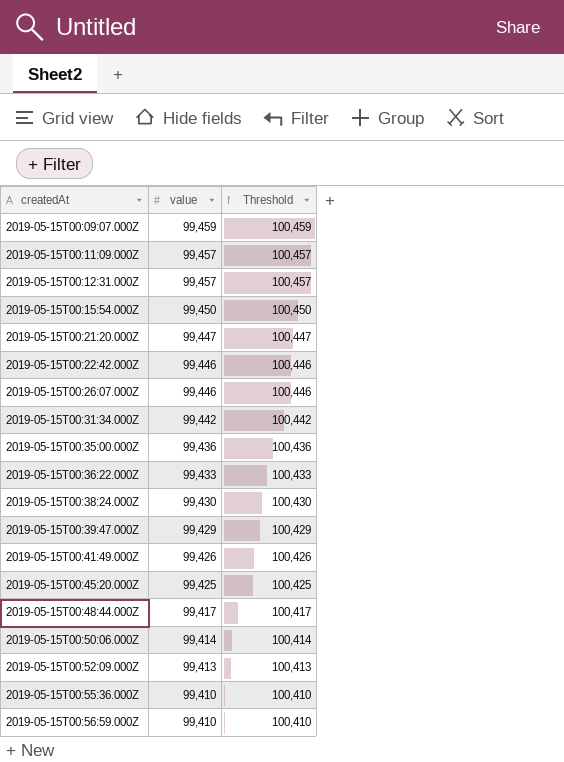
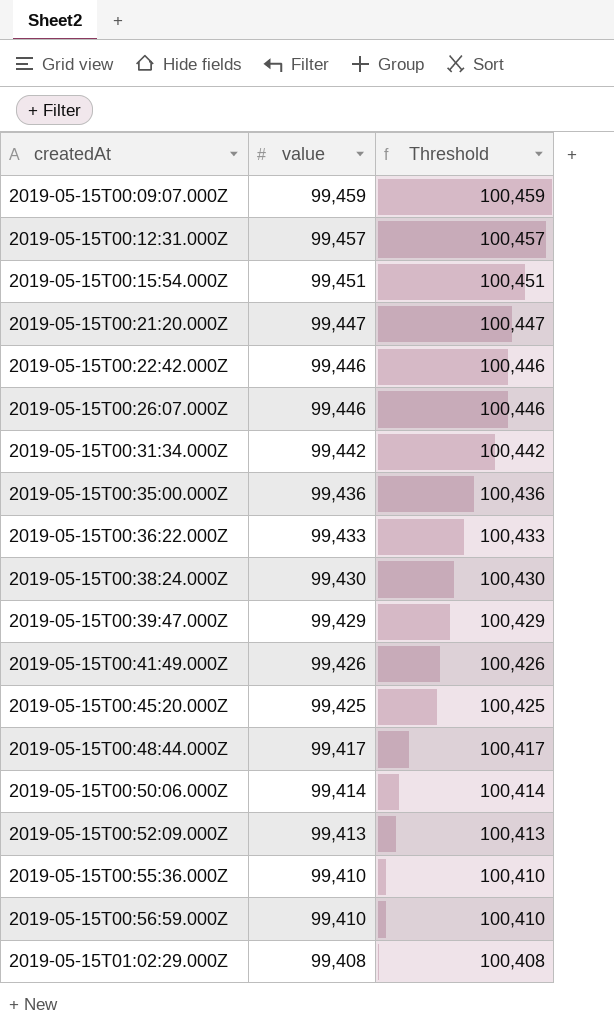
row 2019-05-15T00:11:09.000Z: 99,457 | 100,457 -> none
2019-05-15T00:15:54.000Z | value: 99,450 -> 99,451
2019-05-15T00:15:54.000Z | Threshold: 100,450 -> 100,451
row 2019-05-15T01:02:29.000Z: none -> 99,408 | 100,408

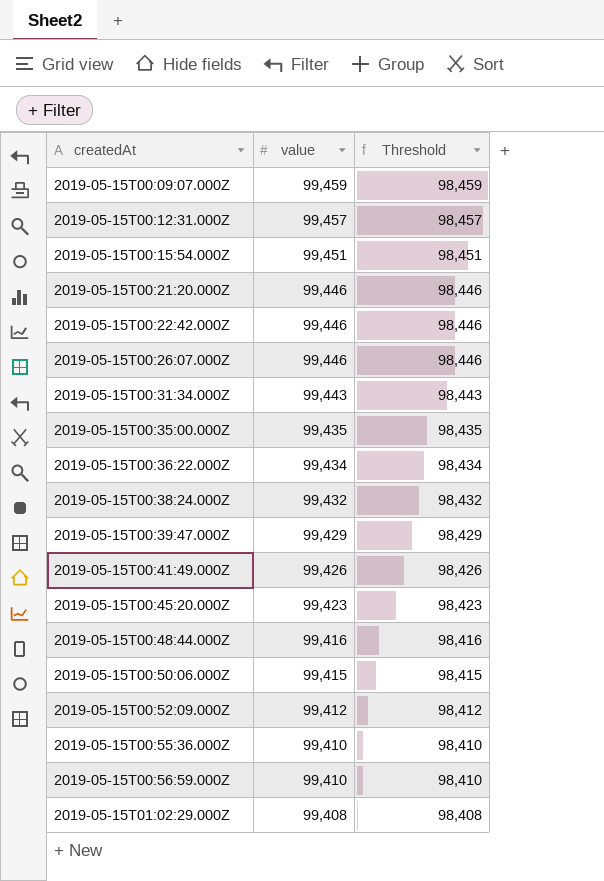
column Threshold | formula: [value] + 1000 -> [value] - 1000
2019-05-15T00:21:20.000Z | value: 99,447 -> 99,446
2019-05-15T00:31:34.000Z | value: 99,442 -> 99,443
2019-05-15T00:35:00.000Z | value: 99,436 -> 99,435
2019-05-15T00:36:22.000Z | value: 99,433 -> 99,434
2019-05-15T00:38:24.000Z | value: 99,430 -> 99,432
2019-05-15T00:45:20.000Z | value: 99,425 -> 99,423
2019-05-15T00:48:44.000Z | value: 99,417 -> 99,416
2019-05-15T00:50:06.000Z | value: 99,414 -> 99,415
2019-05-15T00:52:09.000Z | value: 99,413 -> 99,412

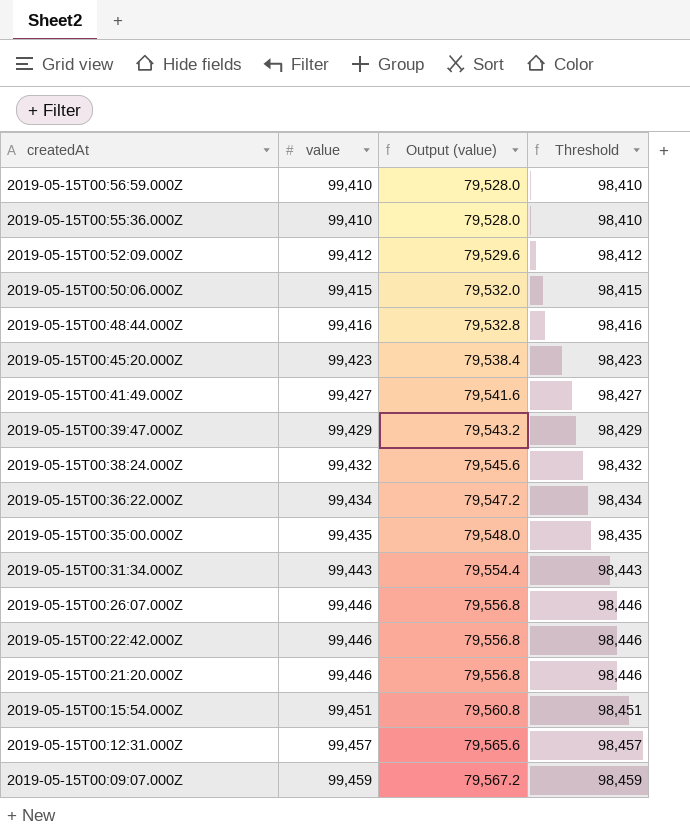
row order: createdAt ascending -> createdAt descending
column Output (value) | formula: none -> [value] * 0.8
row 2019-05-15T01:02:29.000Z: 99,408 | 98,408 -> none
2019-05-15T00:41:49.000Z | value: 99,426 -> 99,427
2019-05-15T00:41:49.000Z | Threshold: 98,426 -> 98,427

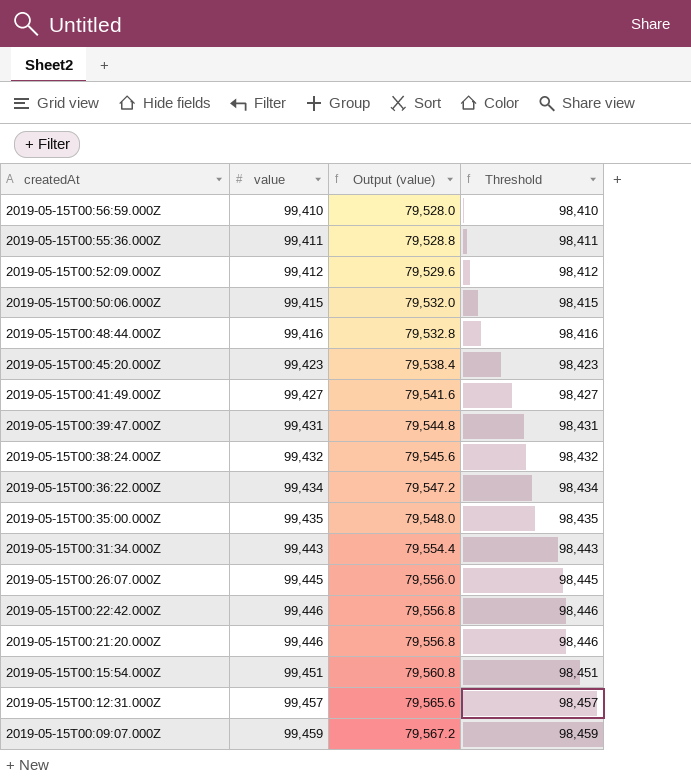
2019-05-15T00:55:36.000Z | value: 99,410 -> 99,411
2019-05-15T00:55:36.000Z | Output (value): 79,528.0 -> 79,528.8
2019-05-15T00:55:36.000Z | Threshold: 98,410 -> 98,411
2019-05-15T00:39:47.000Z | value: 99,429 -> 99,431
2019-05-15T00:39:47.000Z | Output (value): 79,543.2 -> 79,544.8
2019-05-15T00:39:47.000Z | Threshold: 98,429 -> 98,431
2019-05-15T00:26:07.000Z | value: 99,446 -> 99,445
2019-05-15T00:26:07.000Z | Output (value): 79,556.8 -> 79,556.0
2019-05-15T00:26:07.000Z | Threshold: 98,446 -> 98,445

